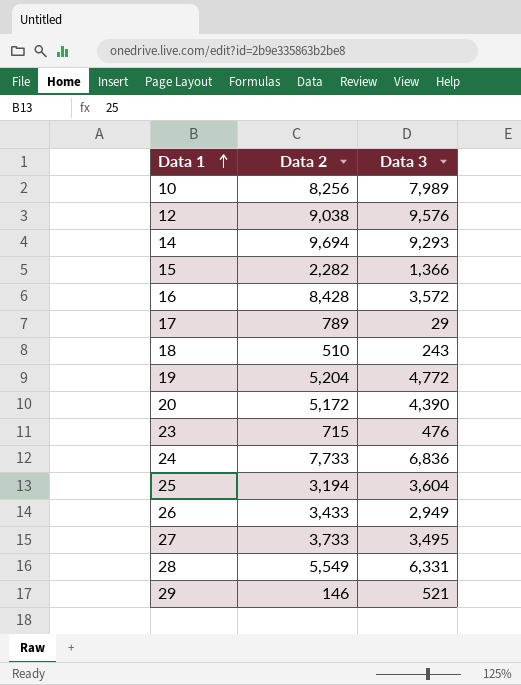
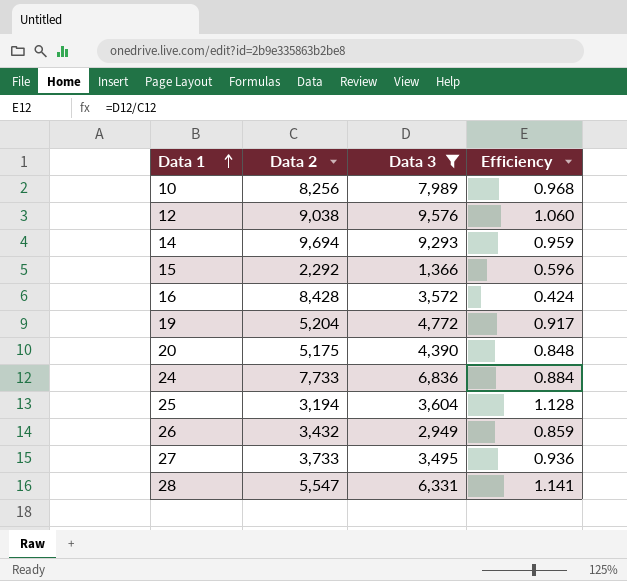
filter: none -> Data 3 >= 1,366
column Efficiency | formula: none -> [Data 3] / [Data 2]
15 | Data 2: 2,282 -> 2,292
20 | Data 2: 5,172 -> 5,175
26 | Data 2: 3,433 -> 3,432
28 | Data 2: 5,549 -> 5,547

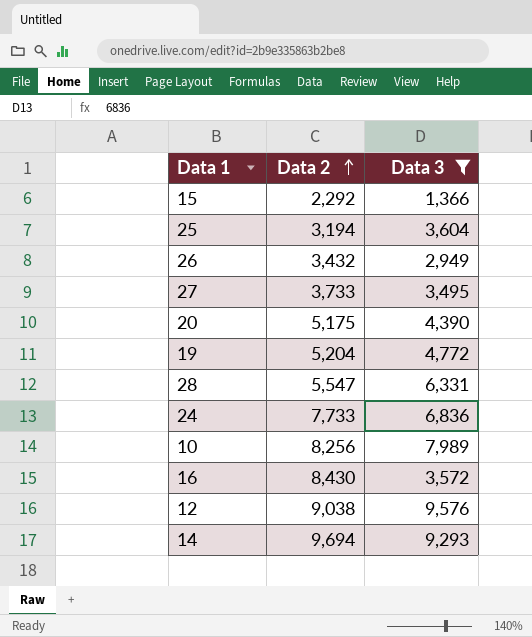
row order: Data 1 ascending -> Data 2 ascending
column Efficiency | formula: [Data 3] / [Data 2] -> none
16 | Data 2: 8,428 -> 8,430

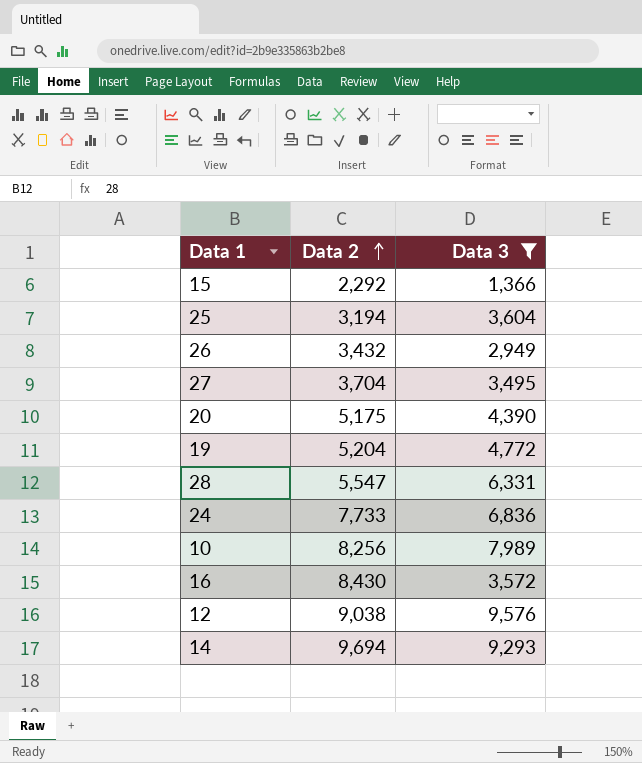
27 | Data 2: 3,733 -> 3,704

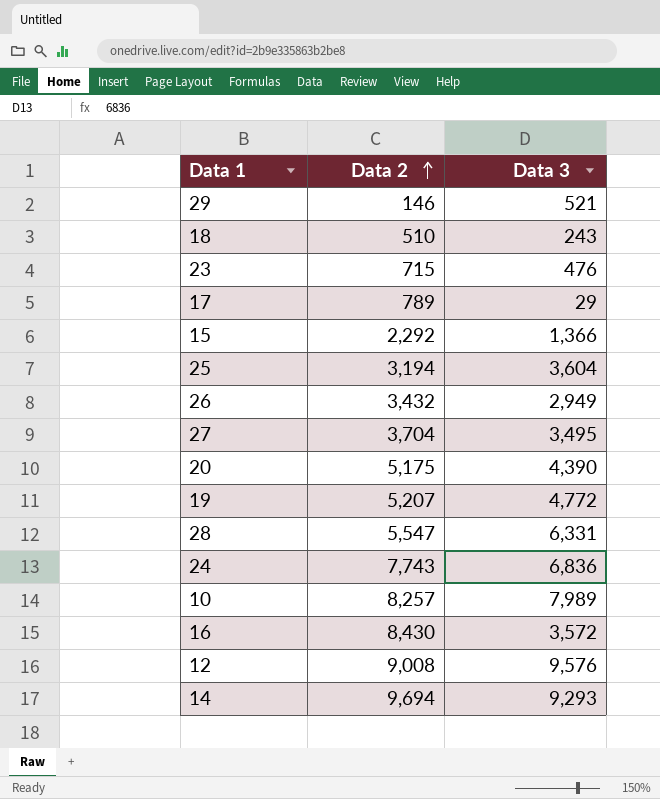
filter: Data 3 >= 1,366 -> none
19 | Data 2: 5,204 -> 5,207
24 | Data 2: 7,733 -> 7,743
10 | Data 2: 8,256 -> 8,257
12 | Data 2: 9,038 -> 9,008

